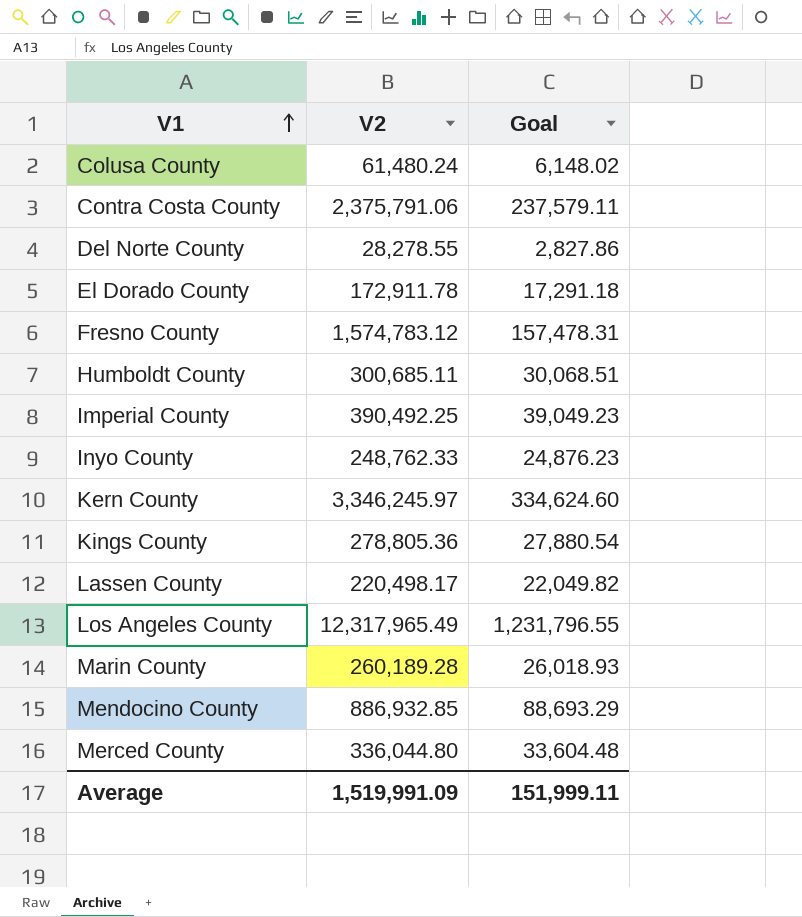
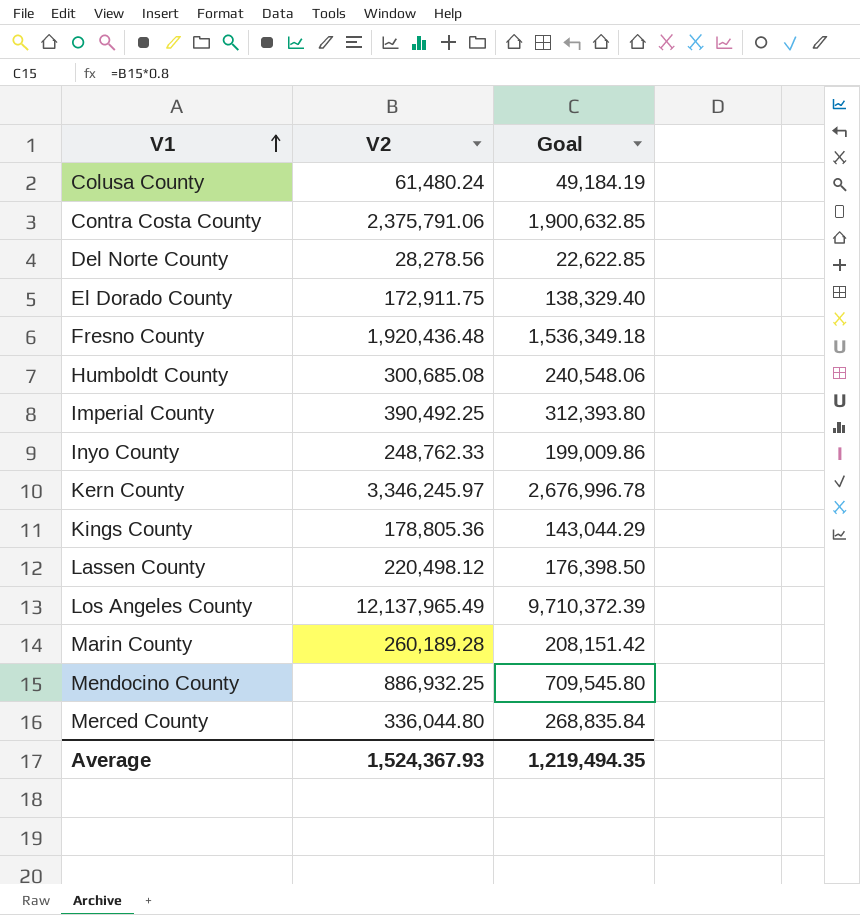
column Goal | formula: [V2] * 0.1 -> [V2] * 0.8
Del Norte County | V2: 28,278.55 -> 28,278.56
El Dorado County | V2: 172,911.78 -> 172,911.75
Fresno County | V2: 1,574,783.12 -> 1,920,436.48
Humboldt County | V2: 300,685.11 -> 300,685.08
Kings County | V2: 278,805.36 -> 178,805.36
Lassen County | V2: 220,498.17 -> 220,498.12
Los Angeles County | V2: 12,317,965.49 -> 12,137,965.49
Mendocino County | V2: 886,932.85 -> 886,932.25
Average | V2: 1,519,991.09 -> 1,524,367.93
Average | Goal: 151,999.11 -> 1,219,494.35

